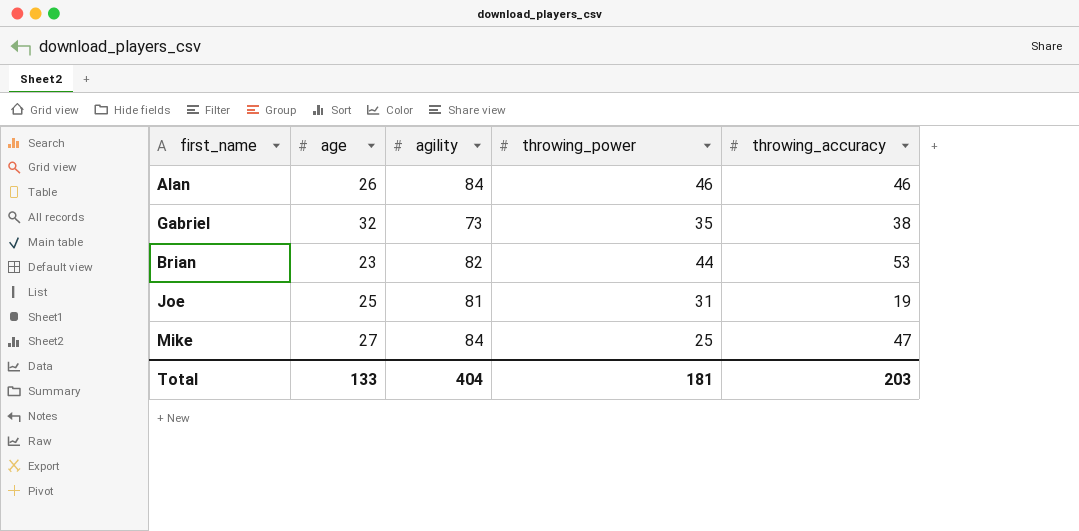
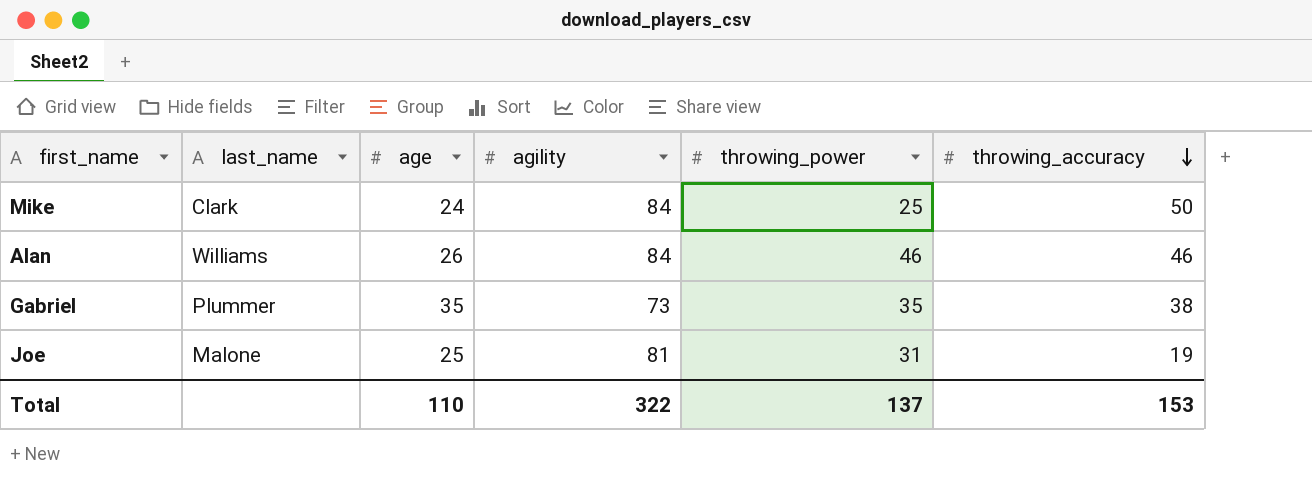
row order: none -> throwing_accuracy descending
column last_name | position: none -> 2
row Brian: 23 | 82 | 44 | 53 -> none
Mike | age: 27 -> 24
Mike | throwing_accuracy: 47 -> 50
Gabriel | age: 32 -> 35
Total | age: 133 -> 110
Total | agility: 404 -> 322
Total | throwing_power: 181 -> 137
Total | throwing_accuracy: 203 -> 153

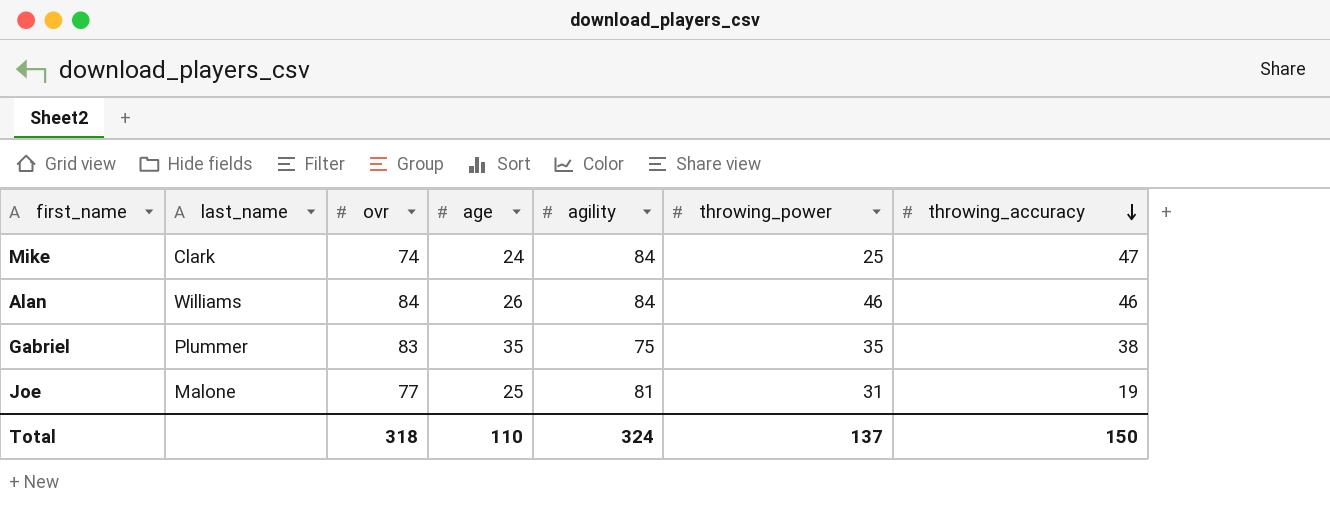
column ovr | position: none -> 3
Mike | throwing_accuracy: 50 -> 47
Gabriel | agility: 73 -> 75
Total | agility: 322 -> 324
Total | throwing_accuracy: 153 -> 150

